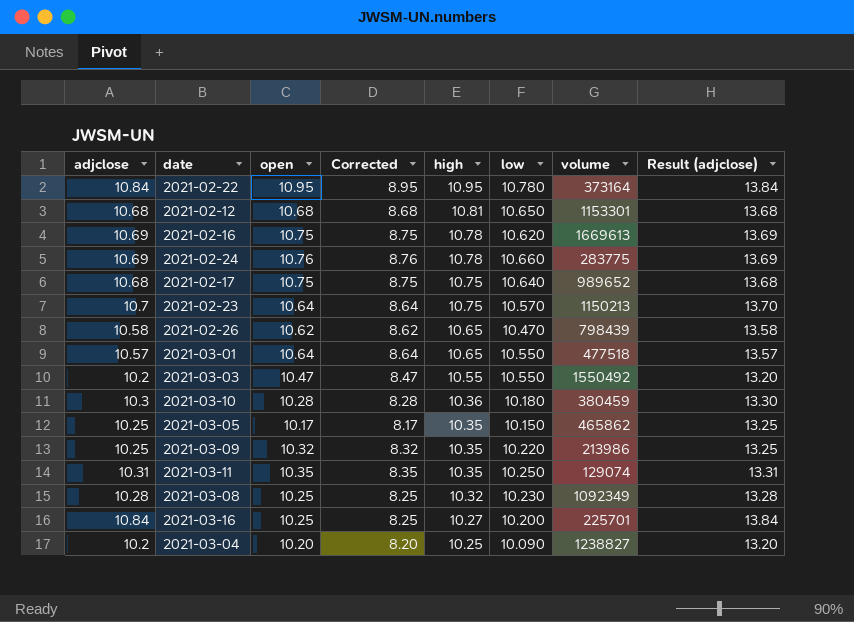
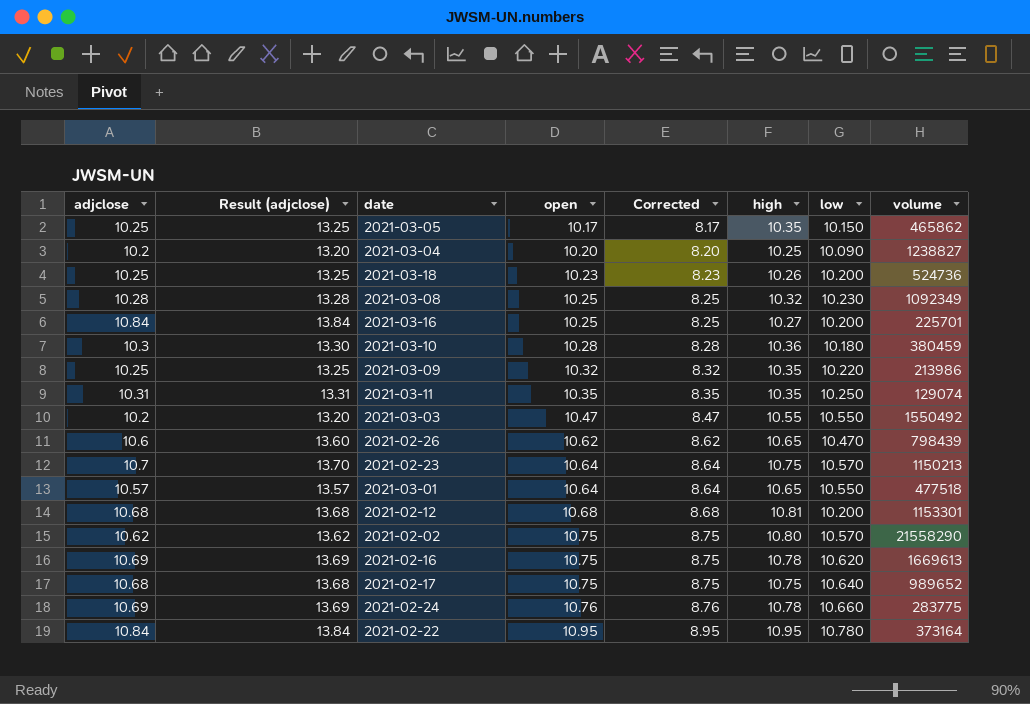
row order: high descending -> open ascending
column Result (adjclose) | position: 8 -> 2
row 2021-03-18: none -> 10.25 | 13.25 | 10.23 | 8.23 | 10.26 | 10.200 | 524736
2021-02-26 | adjclose: 10.58 -> 10.6
2021-02-26 | Result (adjclose): 13.58 -> 13.60
2021-02-12 | low: 10.650 -> 10.200
row 2021-02-02: none -> 10.62 | 13.62 | 10.75 | 8.75 | 10.80 | 10.570 | 21558290

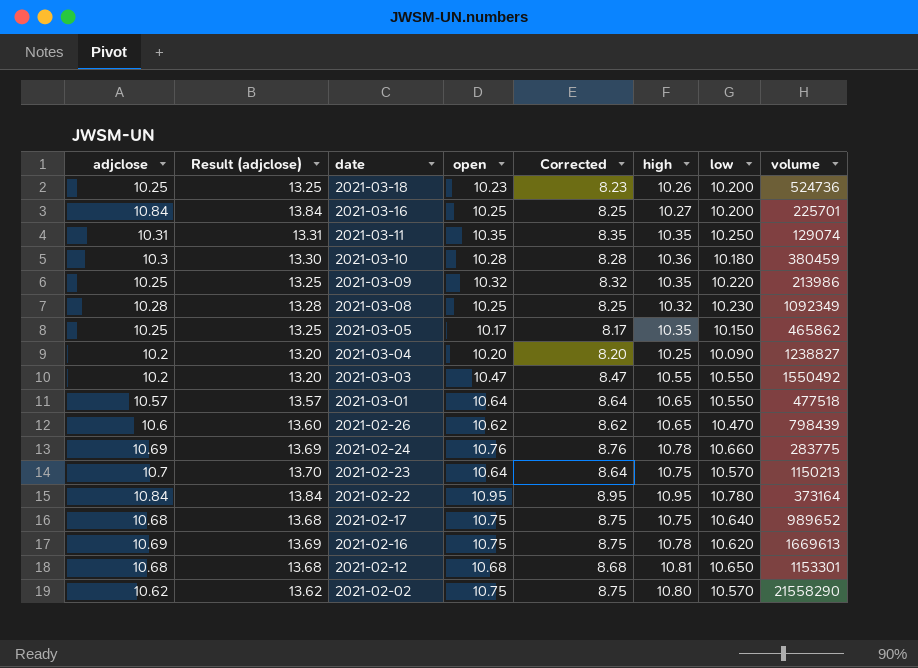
row order: open ascending -> date descending
2021-02-12 | low: 10.200 -> 10.650

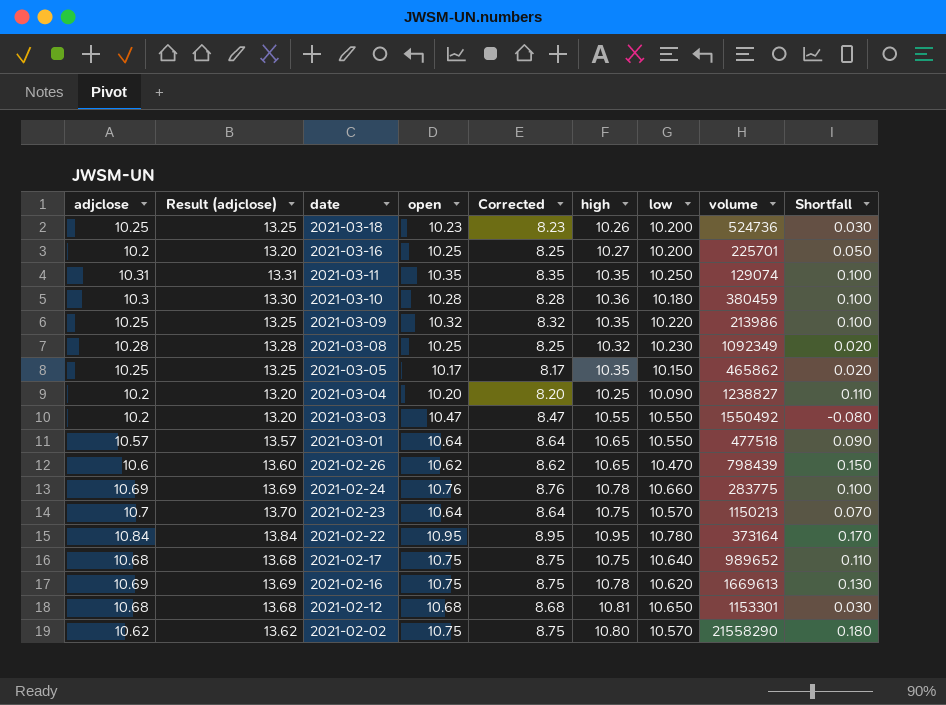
column Shortfall | formula: none -> [open] - [low]
2021-03-16 | adjclose: 10.84 -> 10.2
2021-03-16 | Result (adjclose): 13.84 -> 13.20

